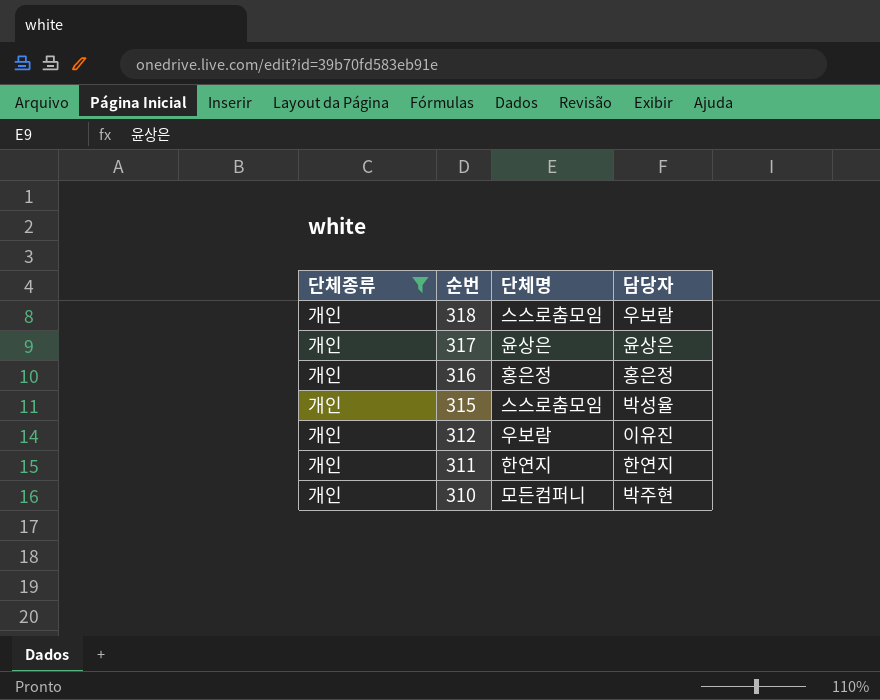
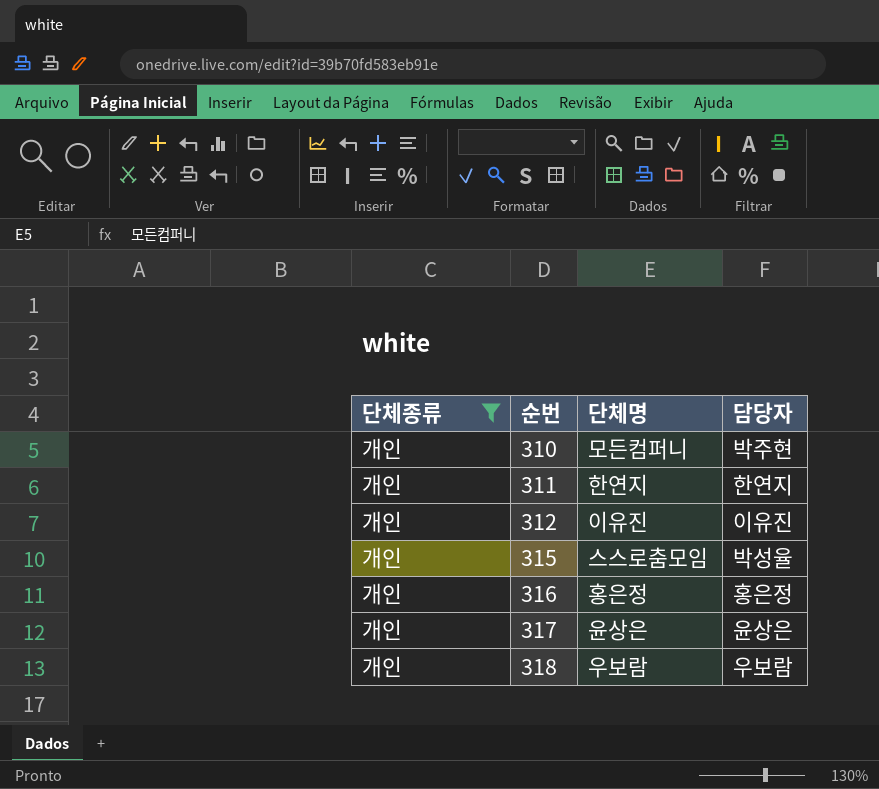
row order: 순번 descending -> 순번 ascending
312 | 단체명: 우보람 -> 이유진
318 | 단체명: 스스로춤모임 -> 우보람

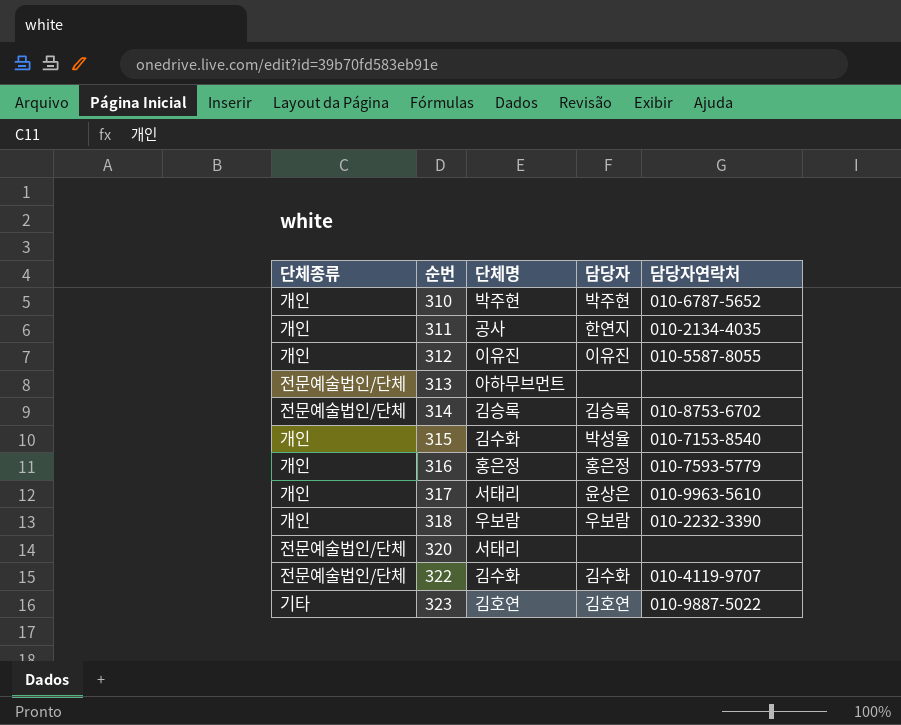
filter: 단체종류 = 개인 -> none
column 담당자연락처 | position: none -> 5
310 | 단체명: 모든컴퍼니 -> 박주현
311 | 단체명: 한연지 -> 공사
315 | 단체명: 스스로춤모임 -> 김수화
317 | 단체명: 윤상은 -> 서태리

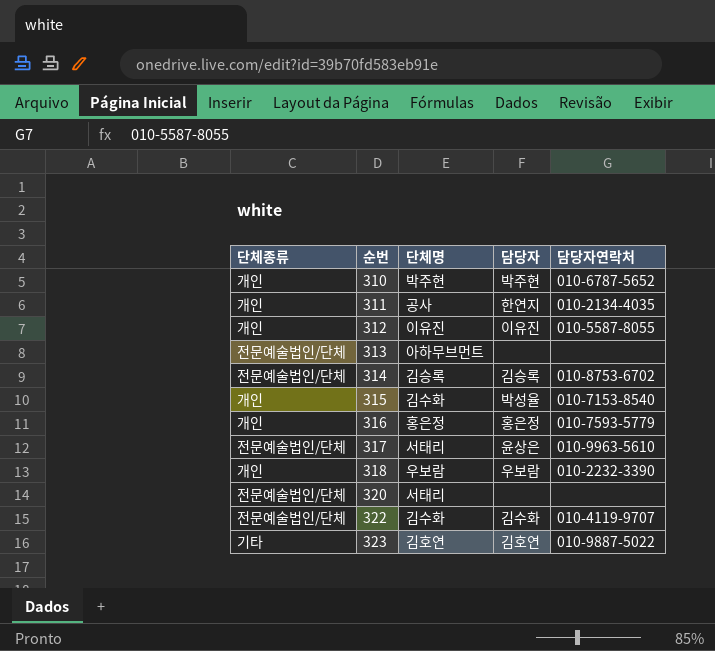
317 | 단체종류: 개인 -> 전문예술법인/단체

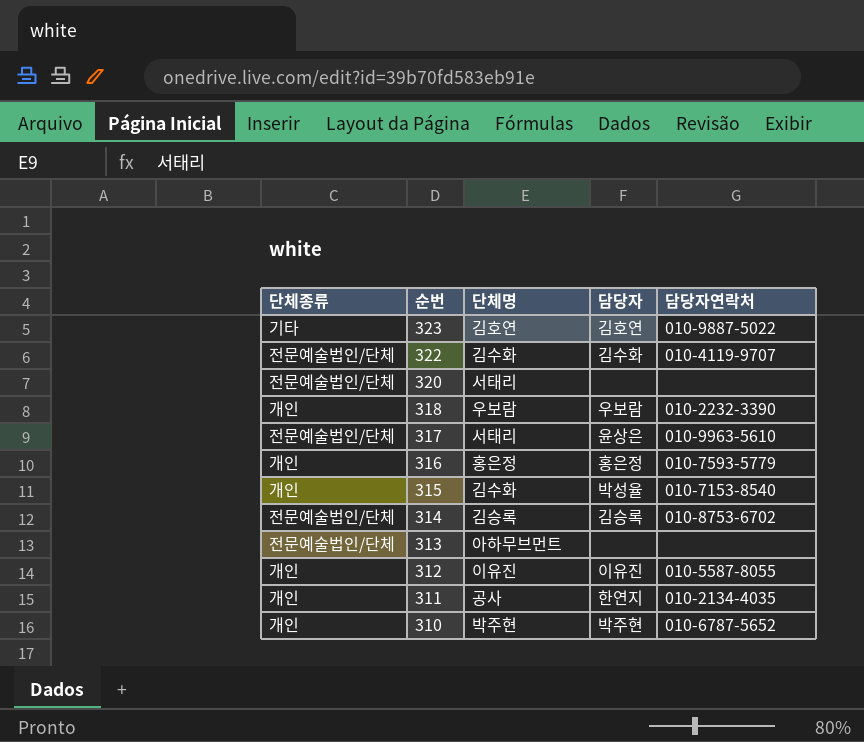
row order: 순번 ascending -> 순번 descending

